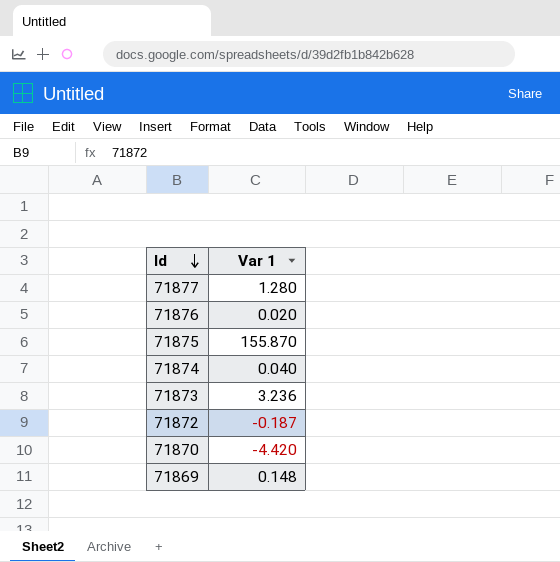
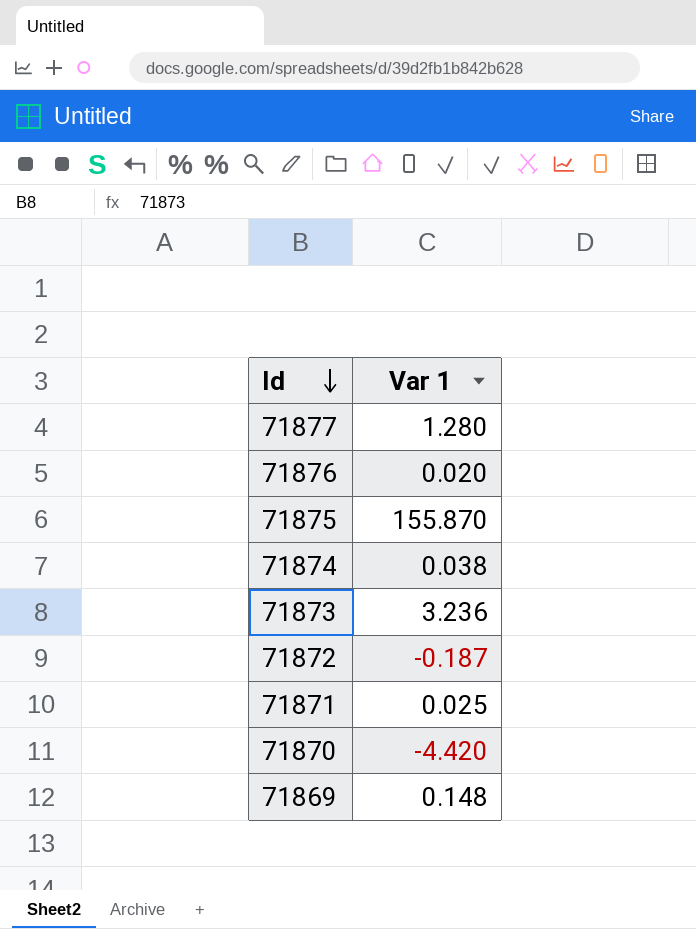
71874 | Var 1: 0.040 -> 0.038
row 71871: none -> 0.025

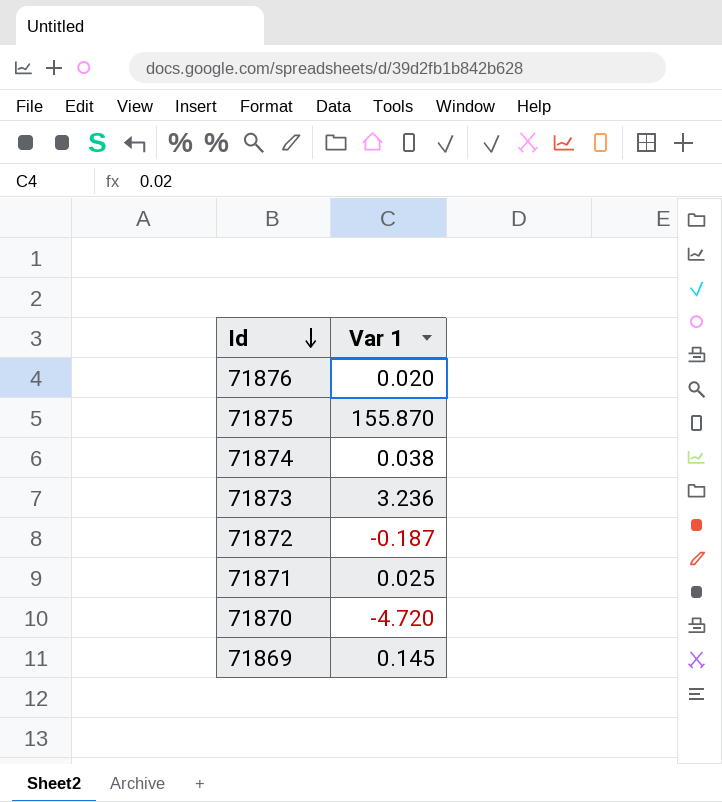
row 71877: 1.280 -> none
71870 | Var 1: -4.420 -> -4.720
71869 | Var 1: 0.148 -> 0.145

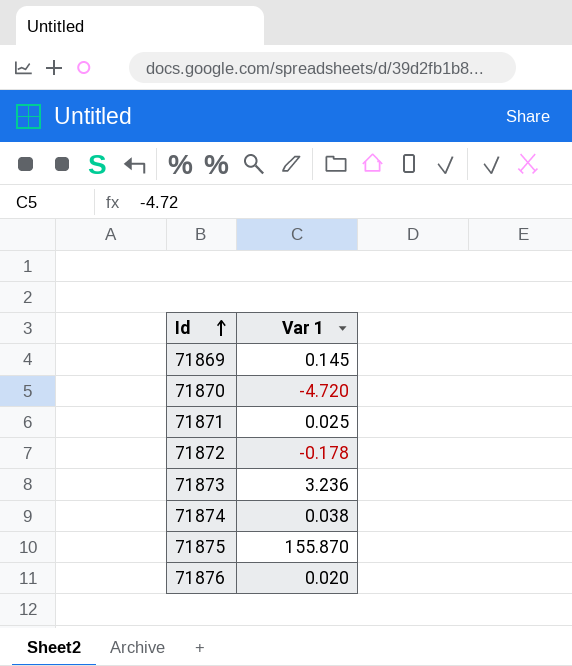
row order: Id descending -> Id ascending
71872 | Var 1: -0.187 -> -0.178

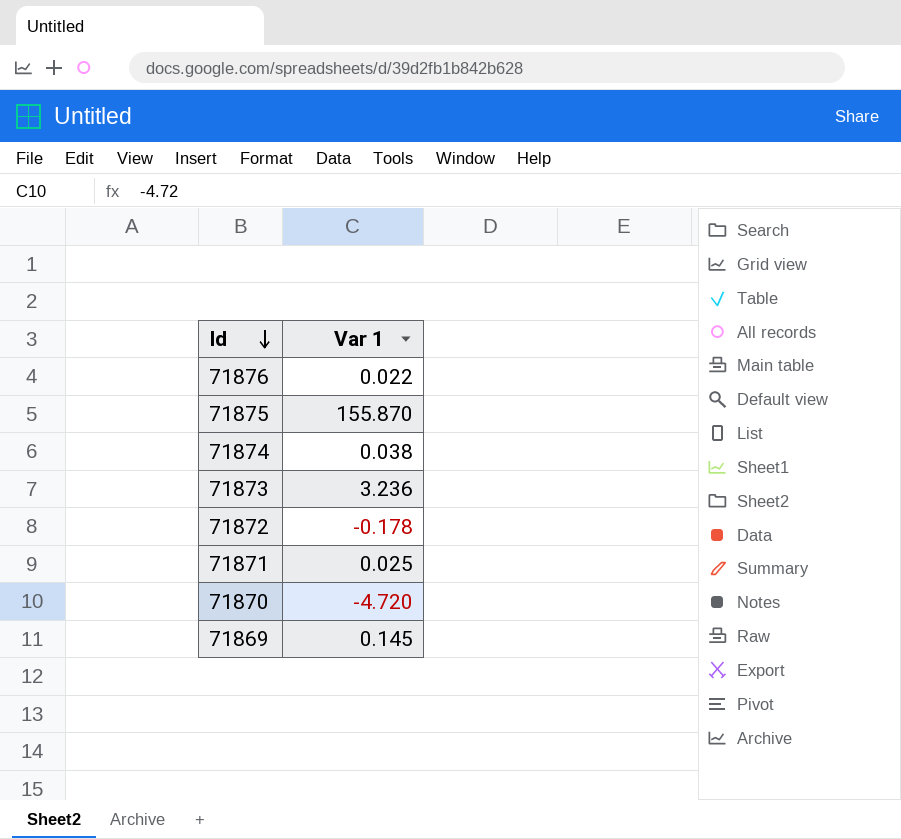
row order: Id ascending -> Id descending
71876 | Var 1: 0.020 -> 0.022

